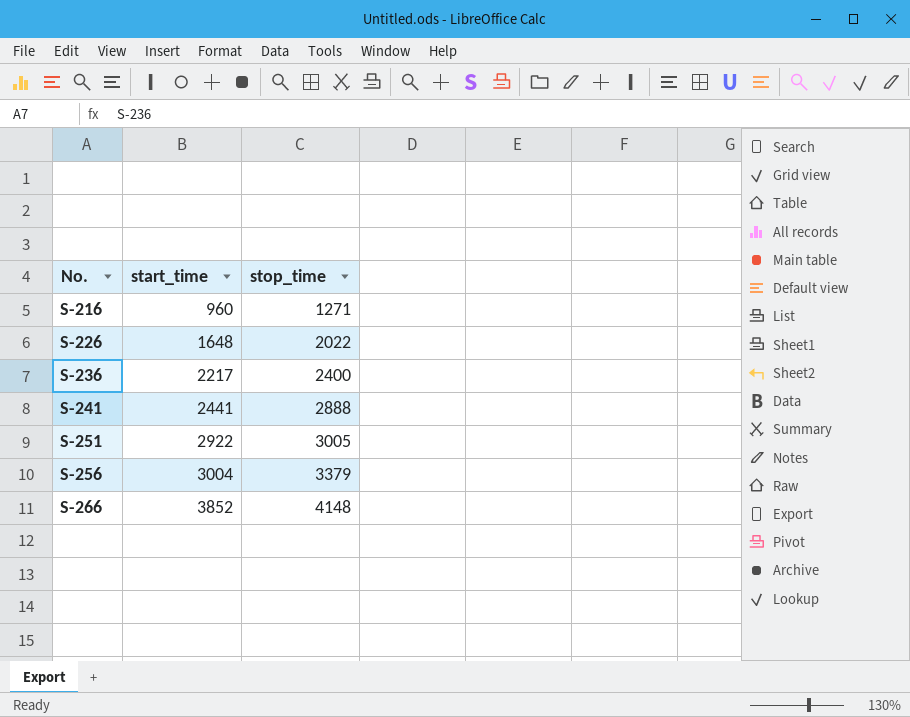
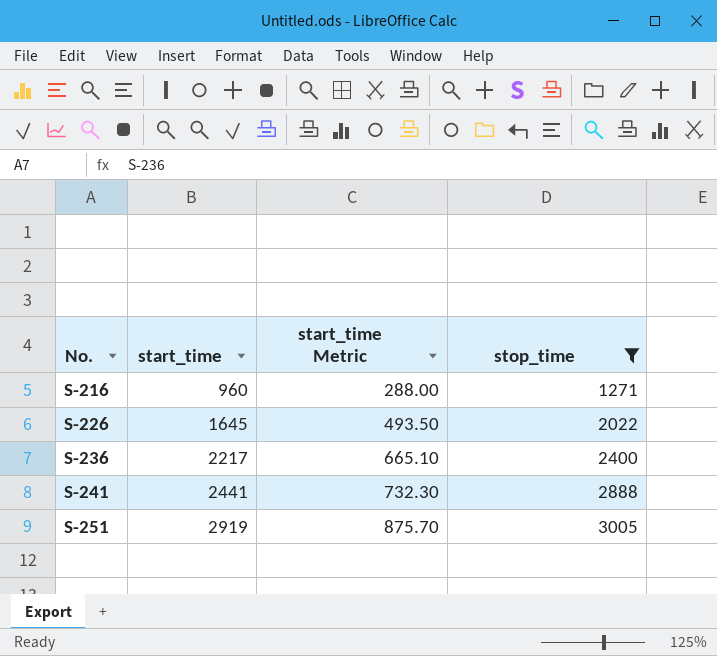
filter: none -> stop_time <= 3005
column start_time Metric | formula: none -> [start_time] * 0.3
S-226 | start_time: 1648 -> 1645
S-251 | start_time: 2922 -> 2919

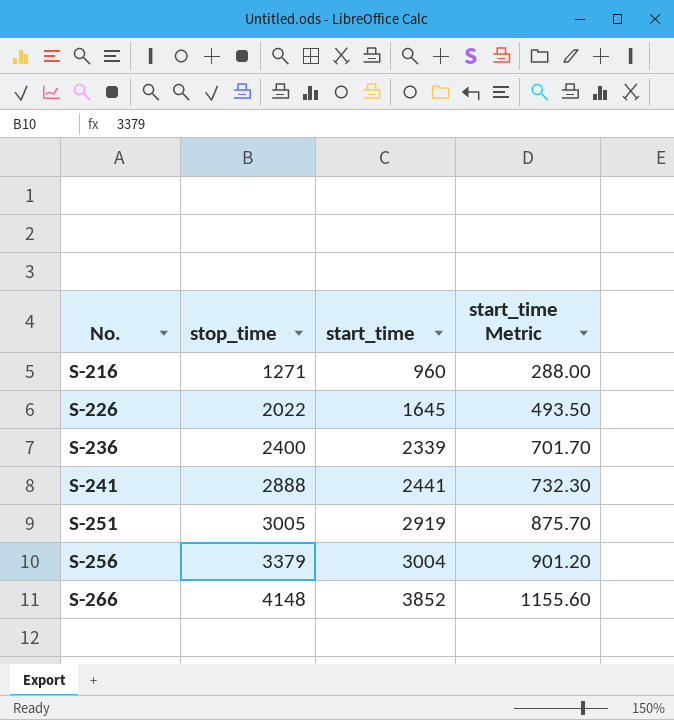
filter: stop_time <= 3005 -> none
column stop_time | position: 4 -> 2
S-236 | start_time: 2217 -> 2339
S-236 | start_time Metric: 665.10 -> 701.70

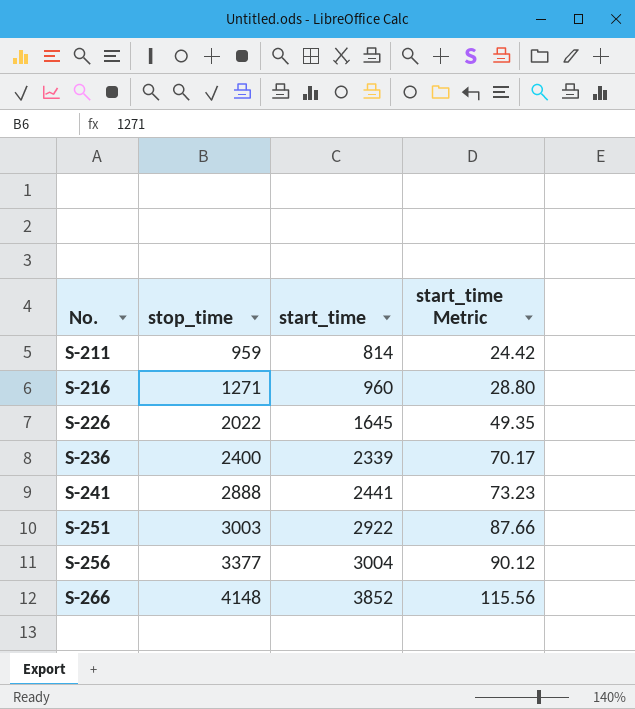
column start_time Metric | formula: [start_time] * 0.3 -> [start_time] * 0.03
row S-211: none -> 959 | 814 | 24.42
S-251 | stop_time: 3005 -> 3003
S-251 | start_time: 2919 -> 2922
S-256 | stop_time: 3379 -> 3377

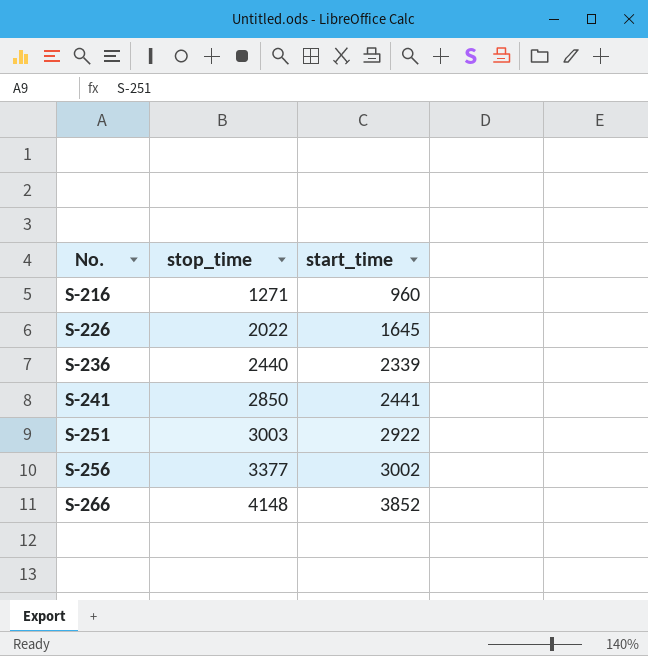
column start_time Metric | formula: [start_time] * 0.03 -> none
row S-211: 959 | 814 | 24.42 -> none
S-236 | stop_time: 2400 -> 2440
S-241 | stop_time: 2888 -> 2850
S-256 | start_time: 3004 -> 3002

